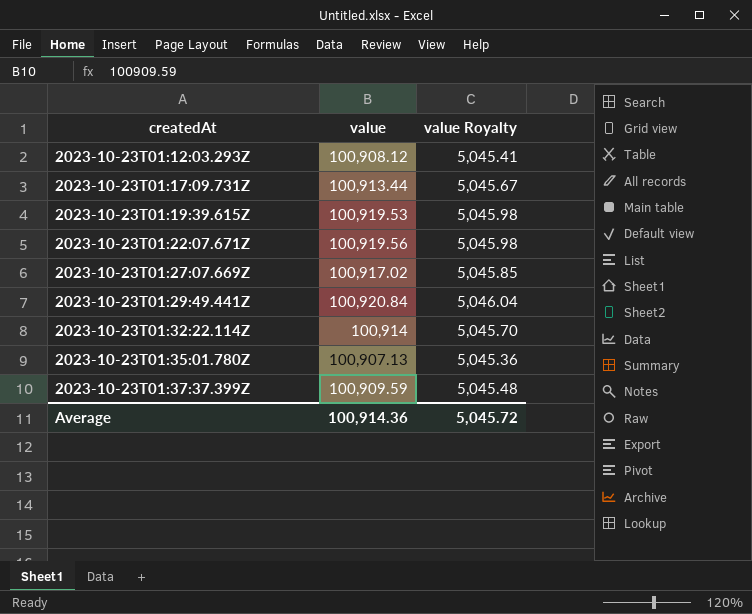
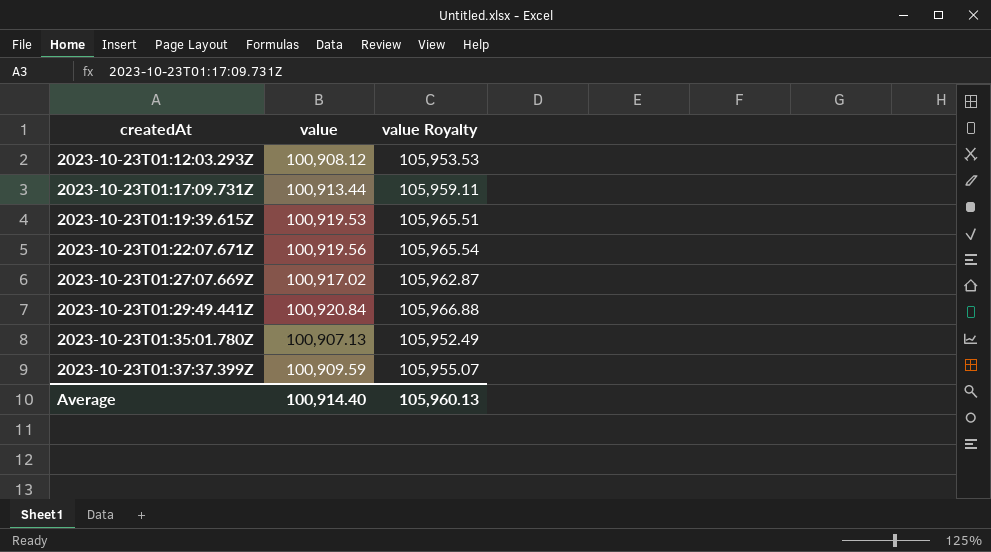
column value Royalty | formula: [value] * 0.05 -> [value] * 1.05
row 2023-10-23T01:32:22.114Z: 100,914 | 5,045.70 -> none
Average | value: 100,914.36 -> 100,914.40
Average | value Royalty: 5,045.72 -> 105,960.13

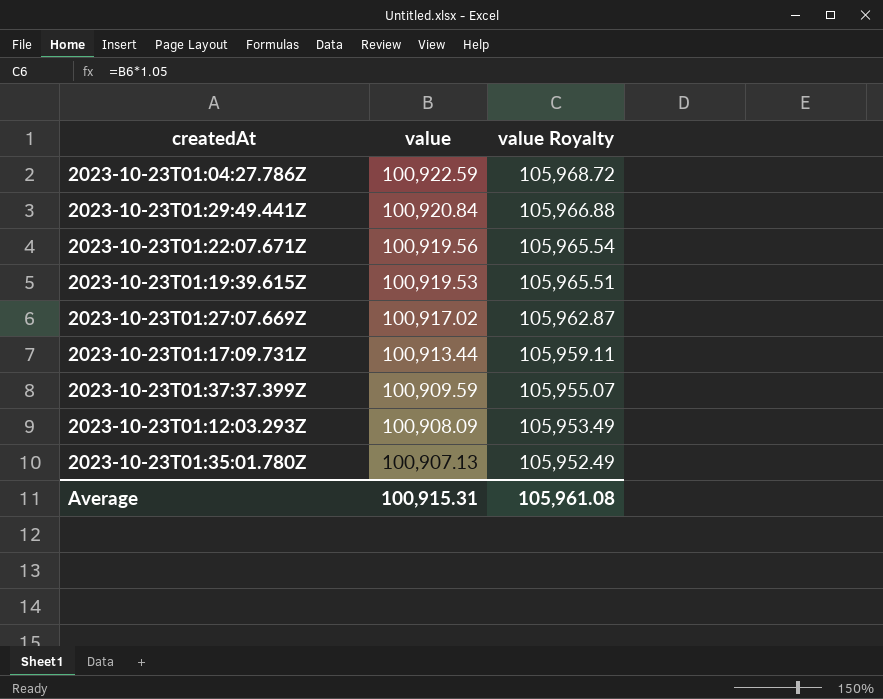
row order: createdAt ascending -> value descending
row 2023-10-23T01:04:27.786Z: none -> 100,922.59 | 105,968.72
2023-10-23T01:12:03.293Z | value: 100,908.12 -> 100,908.09
2023-10-23T01:12:03.293Z | value Royalty: 105,953.53 -> 105,953.49
Average | value: 100,914.40 -> 100,915.31
Average | value Royalty: 105,960.13 -> 105,961.08

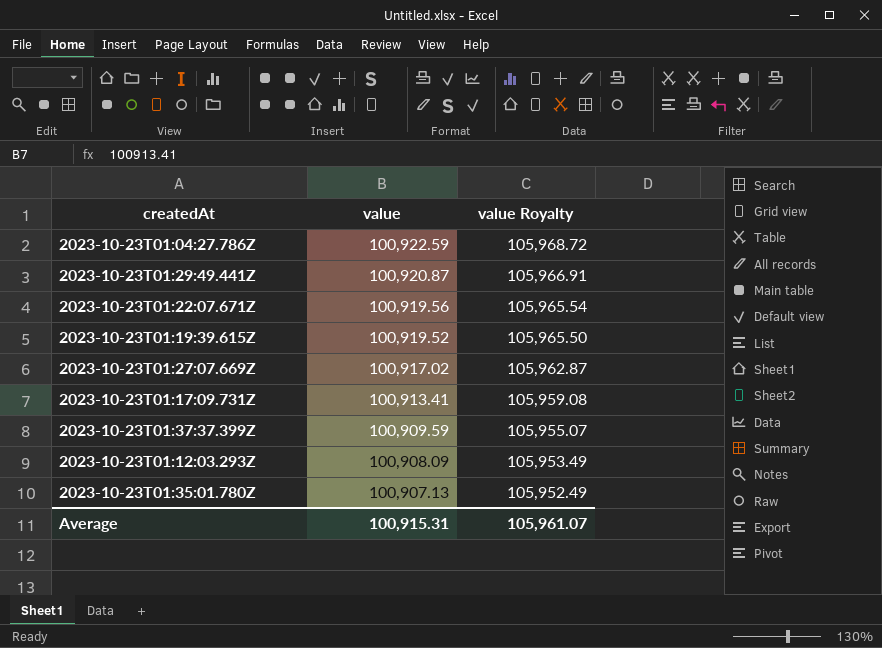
2023-10-23T01:29:49.441Z | value: 100,920.84 -> 100,920.87
2023-10-23T01:29:49.441Z | value Royalty: 105,966.88 -> 105,966.91
2023-10-23T01:19:39.615Z | value: 100,919.53 -> 100,919.52
2023-10-23T01:19:39.615Z | value Royalty: 105,965.51 -> 105,965.50
2023-10-23T01:17:09.731Z | value: 100,913.44 -> 100,913.41
2023-10-23T01:17:09.731Z | value Royalty: 105,959.11 -> 105,959.08
Average | value Royalty: 105,961.08 -> 105,961.07

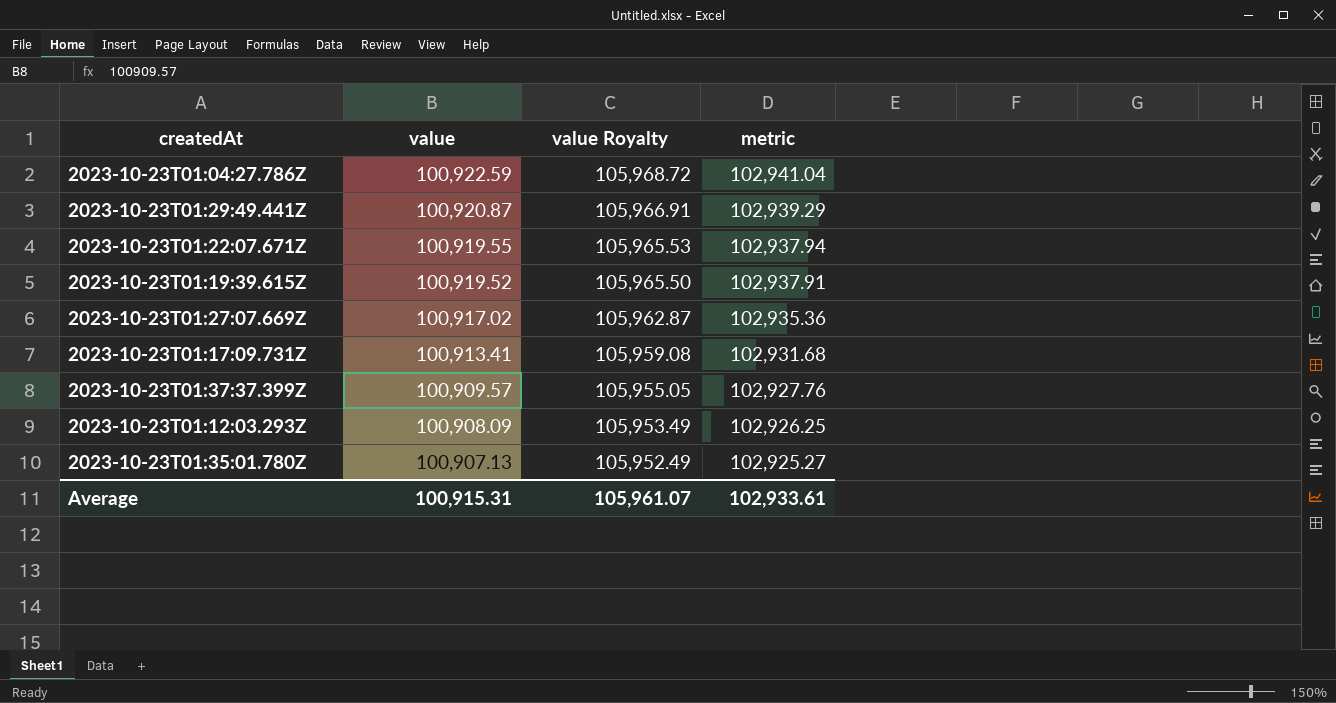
column metric | formula: none -> [value] * 1.02
2023-10-23T01:22:07.671Z | value: 100,919.56 -> 100,919.55
2023-10-23T01:22:07.671Z | value Royalty: 105,965.54 -> 105,965.53
2023-10-23T01:37:37.399Z | value: 100,909.59 -> 100,909.57
2023-10-23T01:37:37.399Z | value Royalty: 105,955.07 -> 105,955.05

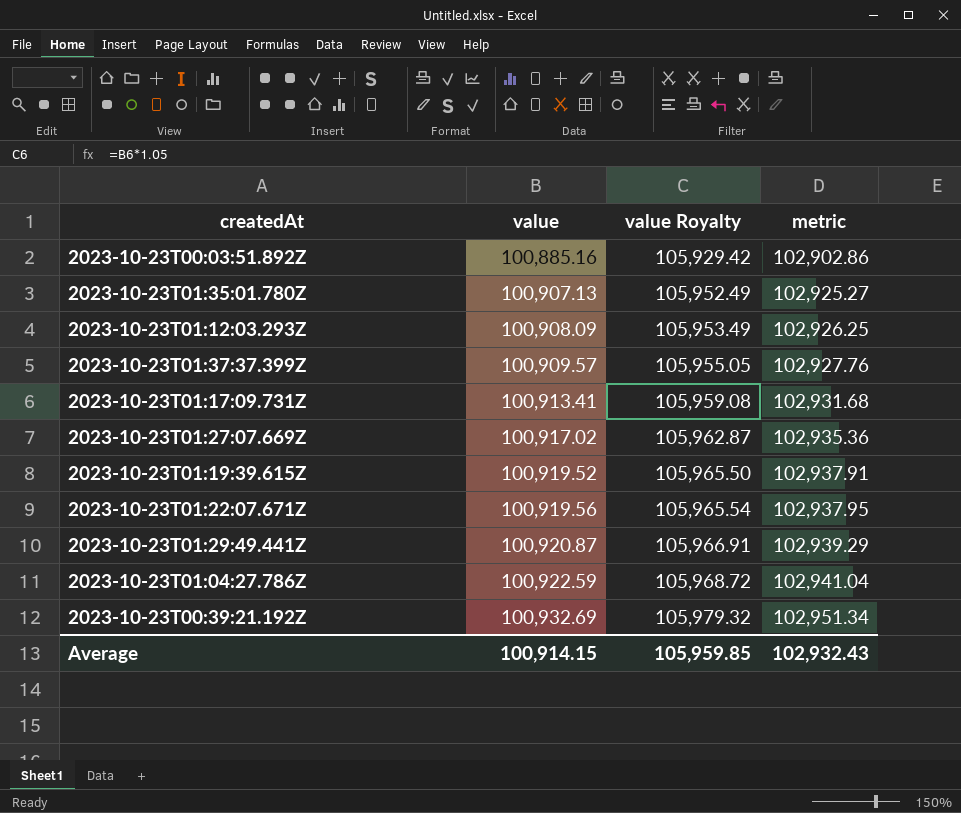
row order: value descending -> value ascending
row 2023-10-23T00:03:51.892Z: none -> 100,885.16 | 105,929.42 | 102,902.86
2023-10-23T01:22:07.671Z | value: 100,919.55 -> 100,919.56
2023-10-23T01:22:07.671Z | value Royalty: 105,965.53 -> 105,965.54
2023-10-23T01:22:07.671Z | metric: 102,937.94 -> 102,937.95
row 2023-10-23T00:39:21.192Z: none -> 100,932.69 | 105,979.32 | 102,951.34
Average | value: 100,915.31 -> 100,914.15
Average | value Royalty: 105,961.07 -> 105,959.85
Average | metric: 102,933.61 -> 102,932.43

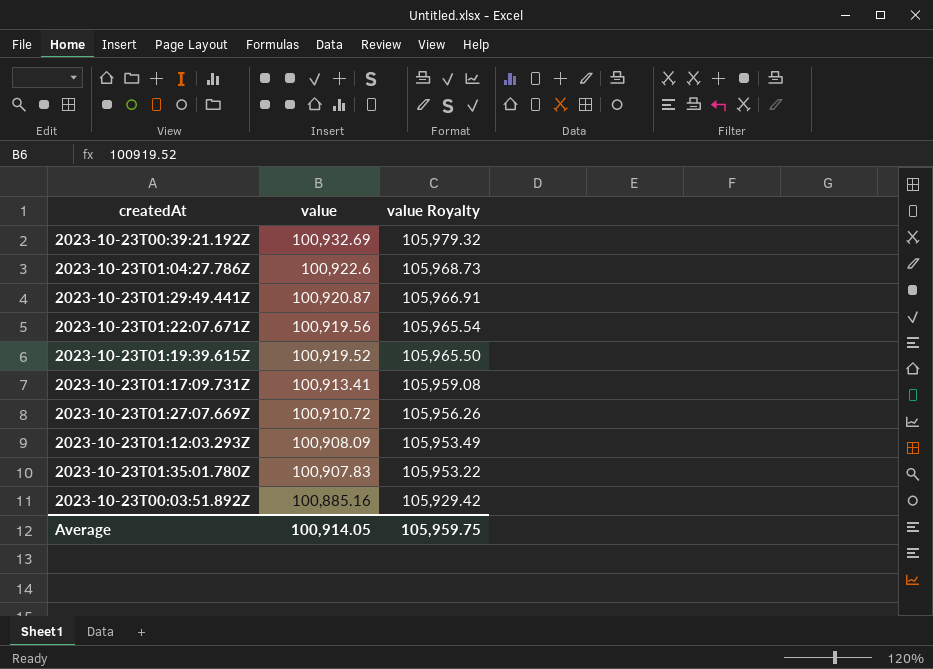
row order: value ascending -> value descending
column metric | formula: [value] * 1.02 -> none
row 2023-10-23T01:37:37.399Z: 100,909.57 | 105,955.05 | 102,927.76 -> none
2023-10-23T01:04:27.786Z | value: 100,922.59 -> 100,922.6
2023-10-23T01:04:27.786Z | value Royalty: 105,968.72 -> 105,968.73
2023-10-23T01:27:07.669Z | value: 100,917.02 -> 100,910.72
2023-10-23T01:27:07.669Z | value Royalty: 105,962.87 -> 105,956.26
2023-10-23T01:35:01.780Z | value: 100,907.13 -> 100,907.83
2023-10-23T01:35:01.780Z | value Royalty: 105,952.49 -> 105,953.22
Average | value: 100,914.15 -> 100,914.05
Average | value Royalty: 105,959.85 -> 105,959.75

